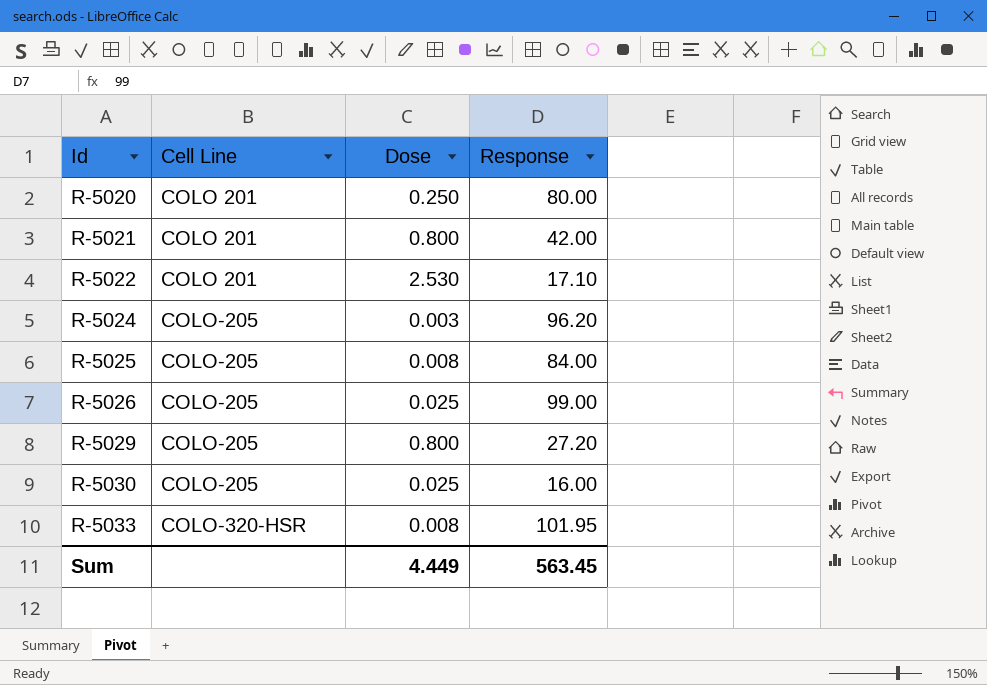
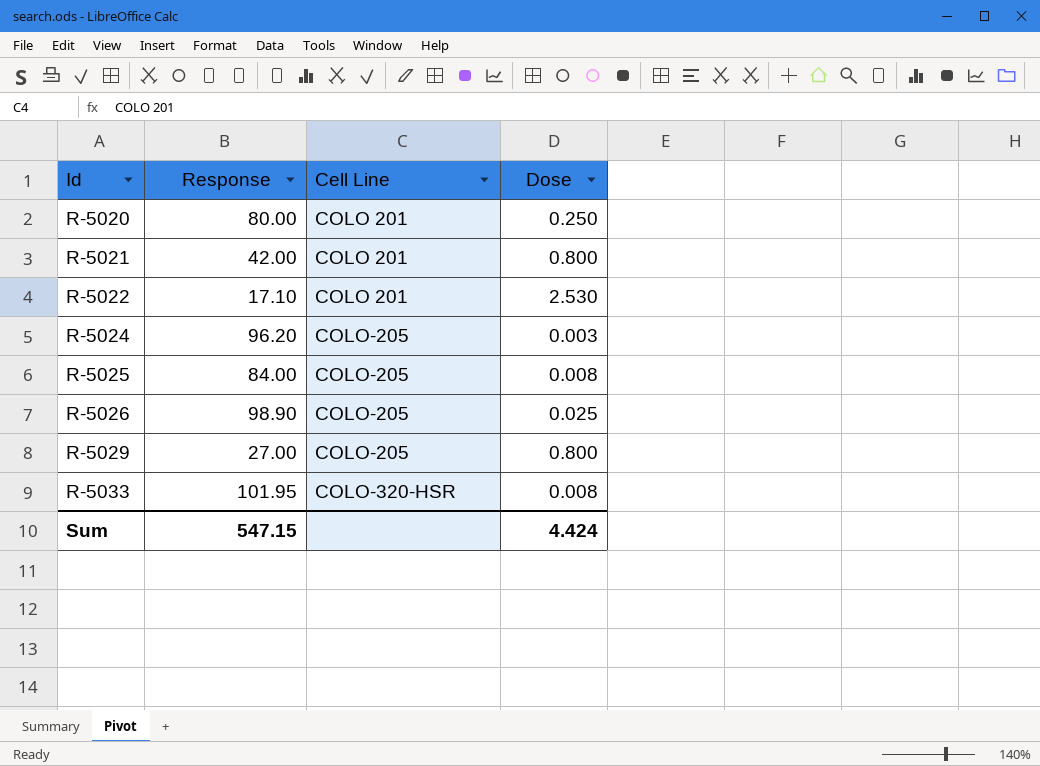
column Response | position: 4 -> 2
row R-5030: COLO-205 | 0.025 | 16.00 -> none
R-5026 | Response: 99.00 -> 98.90
R-5029 | Response: 27.20 -> 27.00
Sum | Response: 563.45 -> 547.15
Sum | Dose: 4.449 -> 4.424

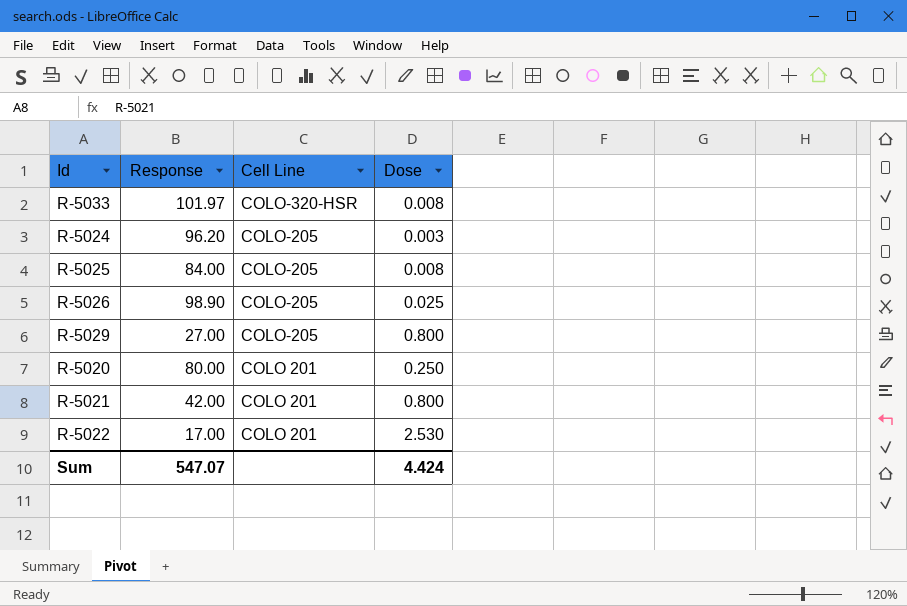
row order: Id ascending -> Cell Line descending
R-5033 | Response: 101.95 -> 101.97
R-5022 | Response: 17.10 -> 17.00
Sum | Response: 547.15 -> 547.07

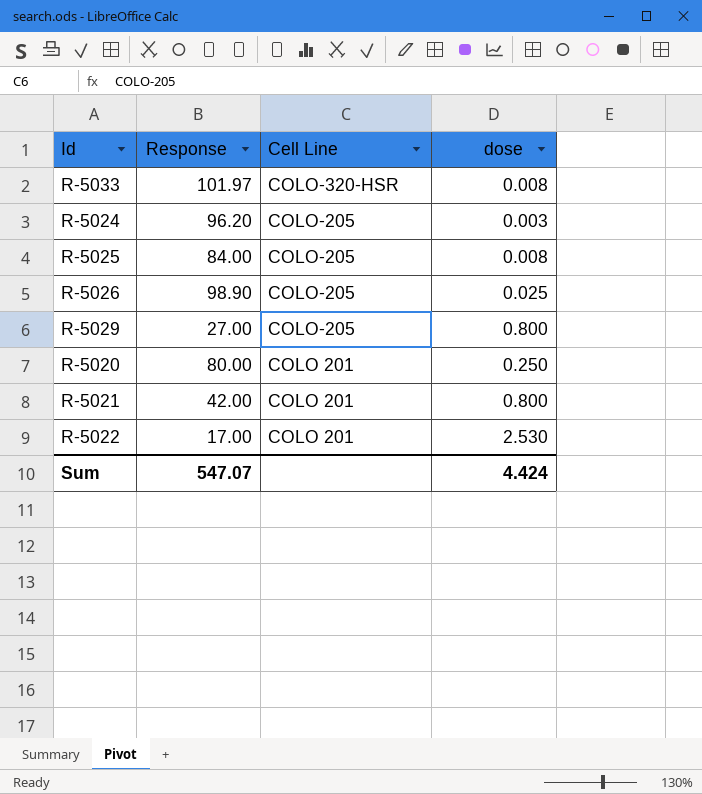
column name: Dose -> dose

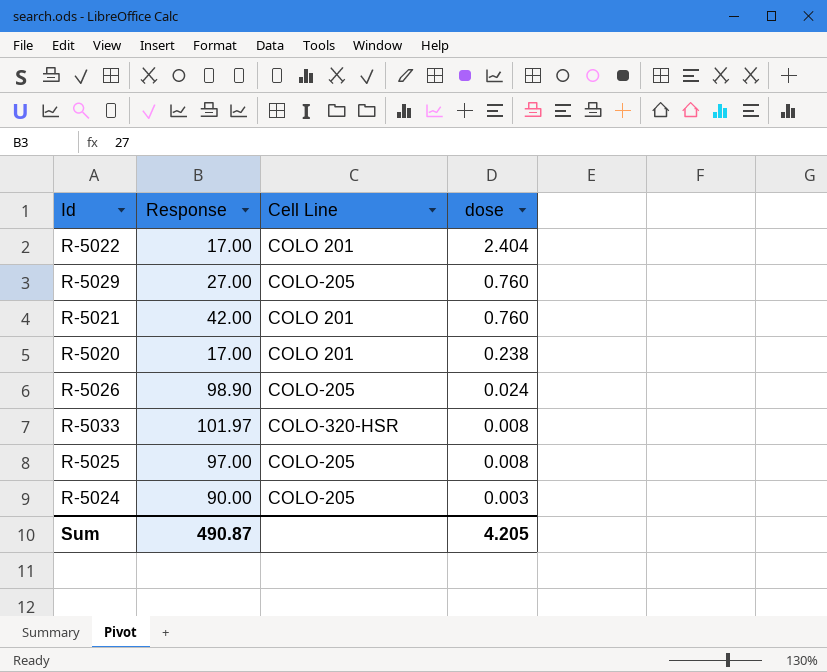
row order: Cell Line descending -> dose descending
R-5022 | dose: 2.530 -> 2.404
R-5029 | dose: 0.800 -> 0.760
R-5021 | dose: 0.800 -> 0.760
R-5020 | Response: 80.00 -> 17.00
R-5020 | dose: 0.250 -> 0.238
R-5026 | dose: 0.025 -> 0.024
R-5025 | Response: 84.00 -> 97.00
R-5024 | Response: 96.20 -> 90.00
Sum | Response: 547.07 -> 490.87
Sum | dose: 4.424 -> 4.205

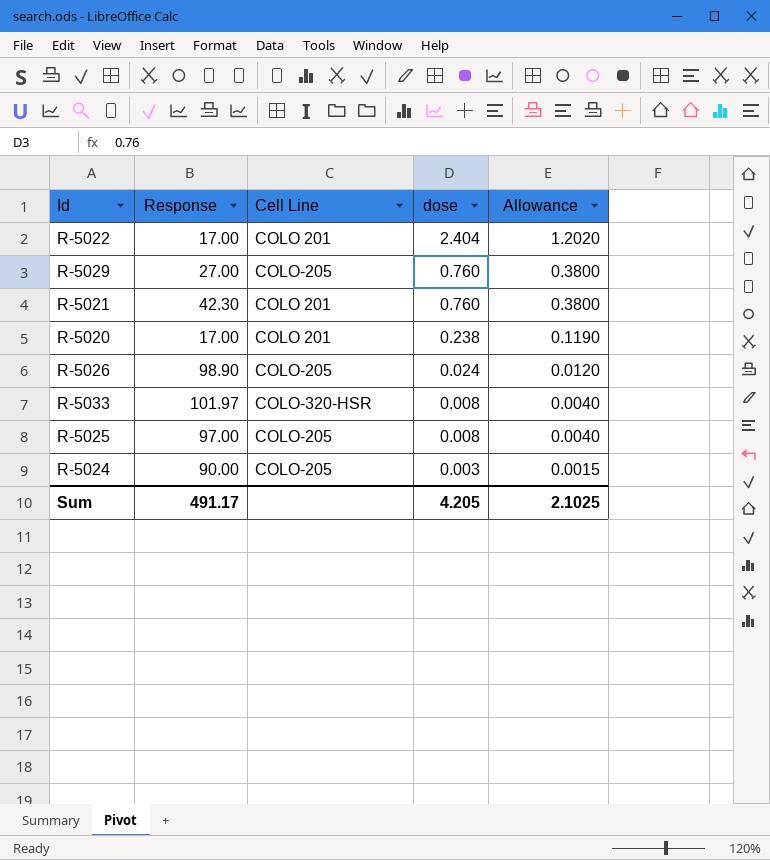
column Allowance | formula: none -> [dose] * 0.5
R-5021 | Response: 42.00 -> 42.30
Sum | Response: 490.87 -> 491.17

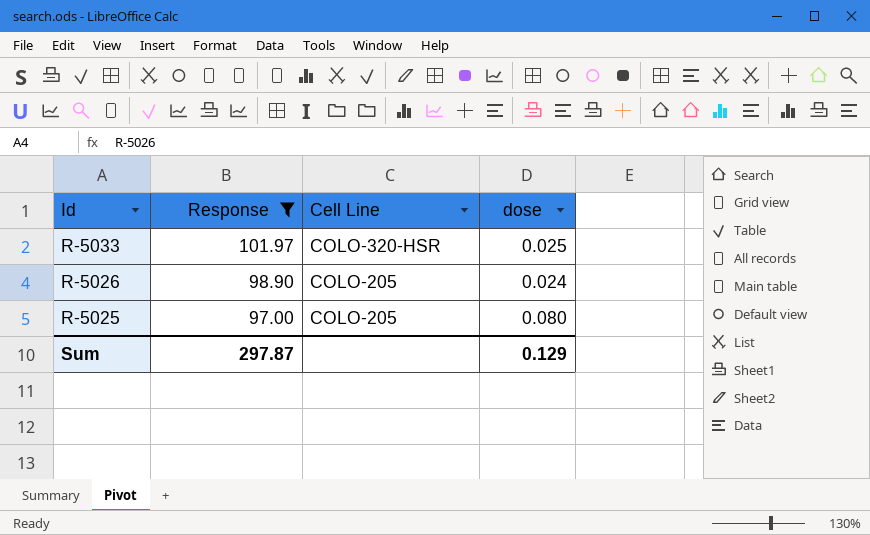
filter: none -> Response >= 97.00
row order: dose descending -> Id descending
column Allowance | formula: [dose] * 0.5 -> none
R-5033 | dose: 0.008 -> 0.025
R-5025 | dose: 0.008 -> 0.080
Sum | Response: 491.17 -> 297.87
Sum | dose: 4.205 -> 0.129

